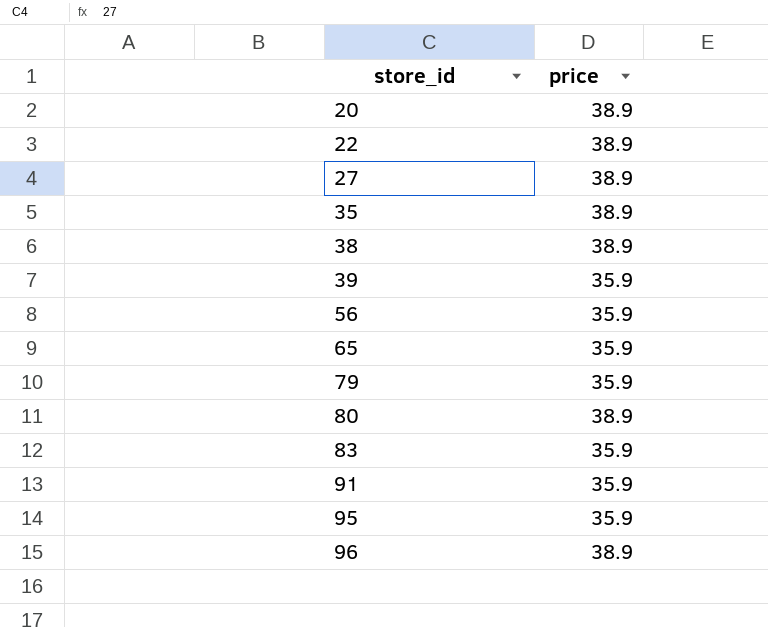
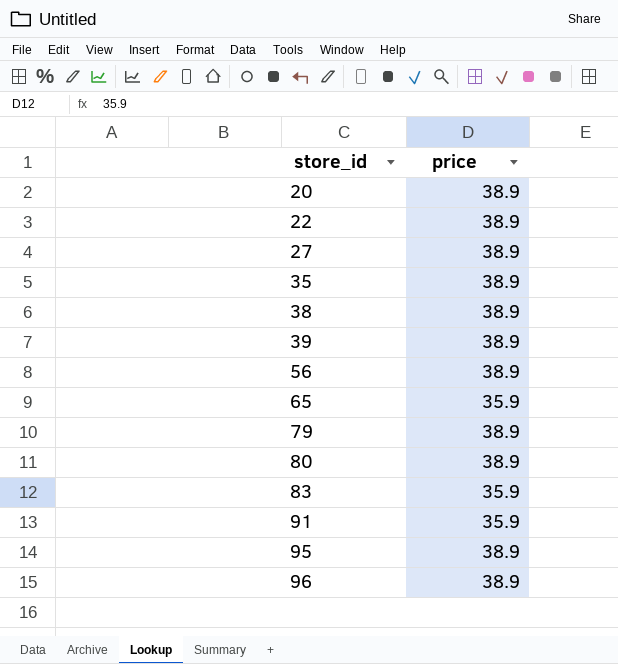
39 | price: 35.9 -> 38.9
56 | price: 35.9 -> 38.9
79 | price: 35.9 -> 38.9
95 | price: 35.9 -> 38.9

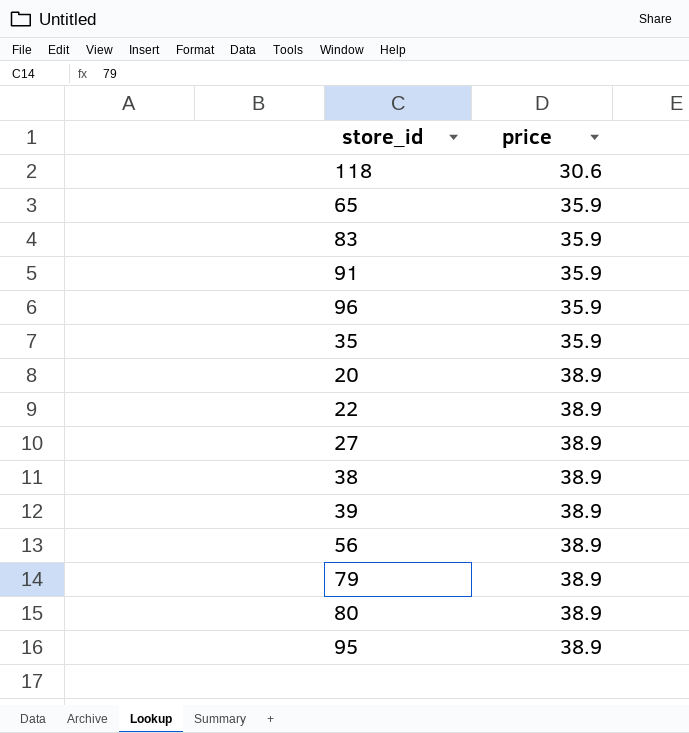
row order: store_id ascending -> price ascending
row 118: none -> 30.6
96 | price: 38.9 -> 35.9
35 | price: 38.9 -> 35.9

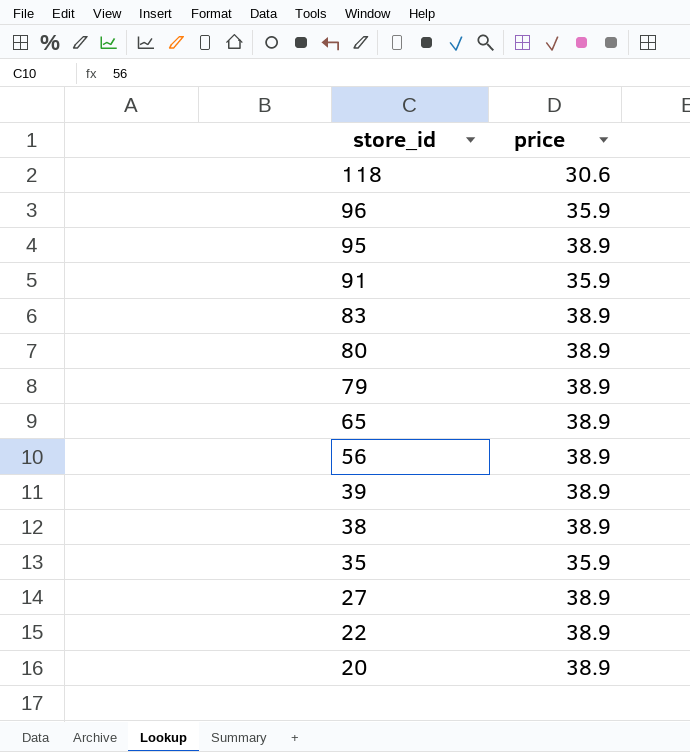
row order: price ascending -> store_id descending
83 | price: 35.9 -> 38.9
65 | price: 35.9 -> 38.9

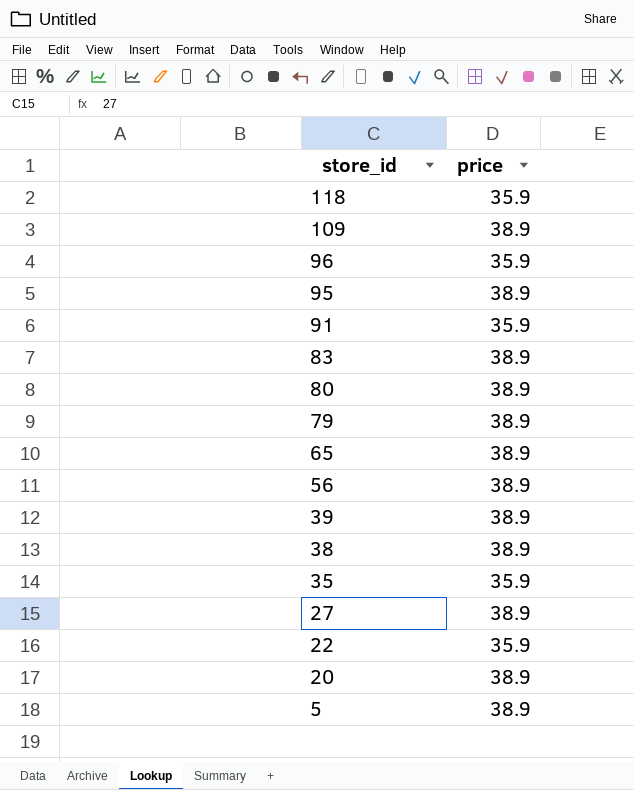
118 | price: 30.6 -> 35.9
row 109: none -> 38.9
22 | price: 38.9 -> 35.9
row 5: none -> 38.9

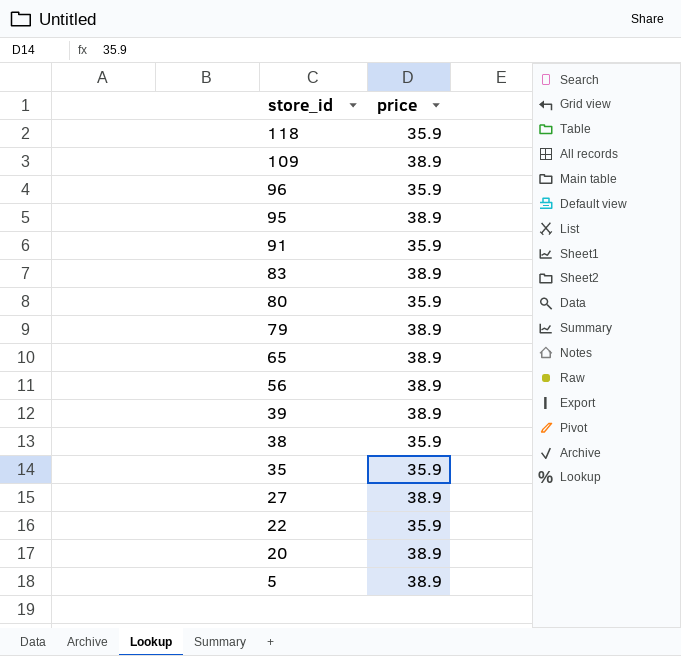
80 | price: 38.9 -> 35.9
38 | price: 38.9 -> 35.9

